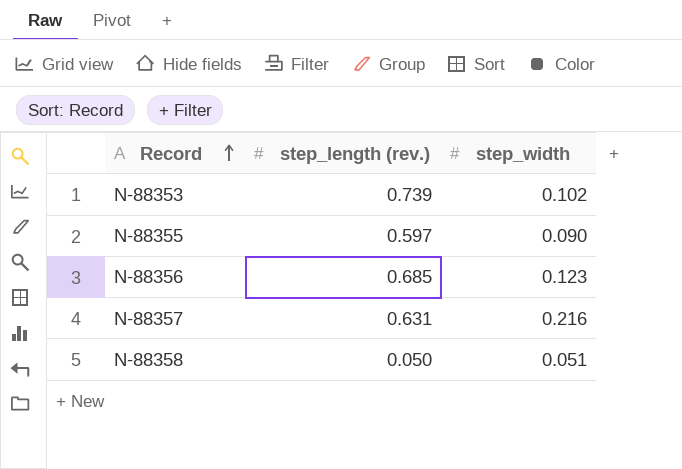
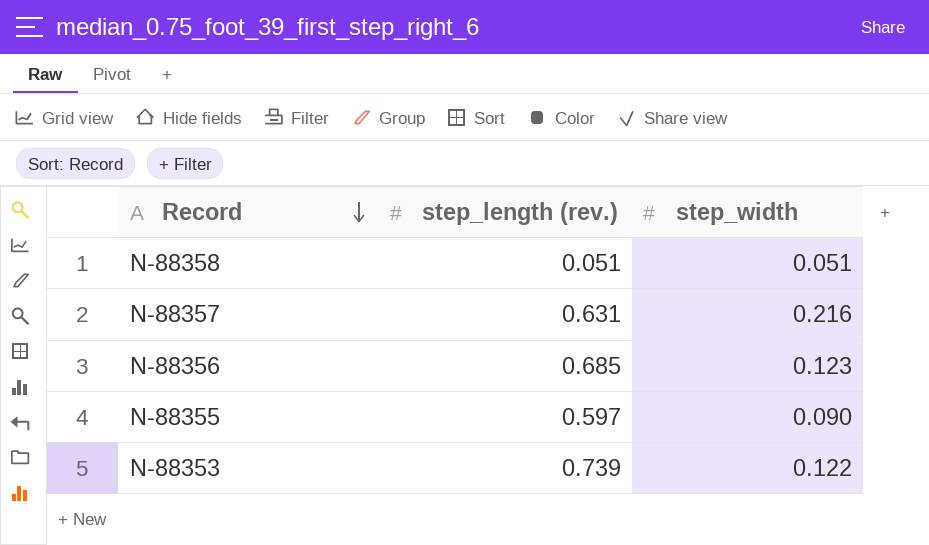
row order: Record ascending -> Record descending
N-88358 | step_length (rev.): 0.050 -> 0.051
N-88353 | step_width: 0.102 -> 0.122

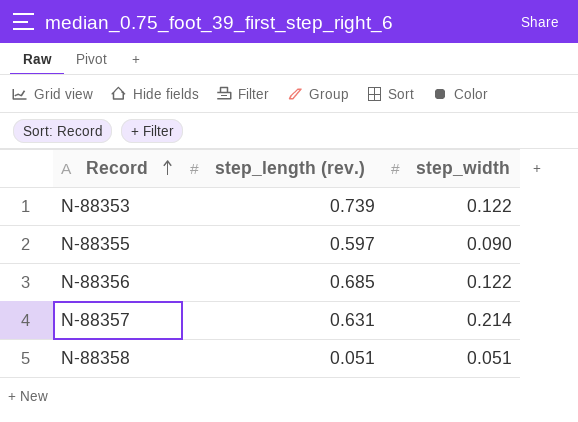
row order: Record descending -> Record ascending
N-88356 | step_width: 0.123 -> 0.122
N-88357 | step_width: 0.216 -> 0.214

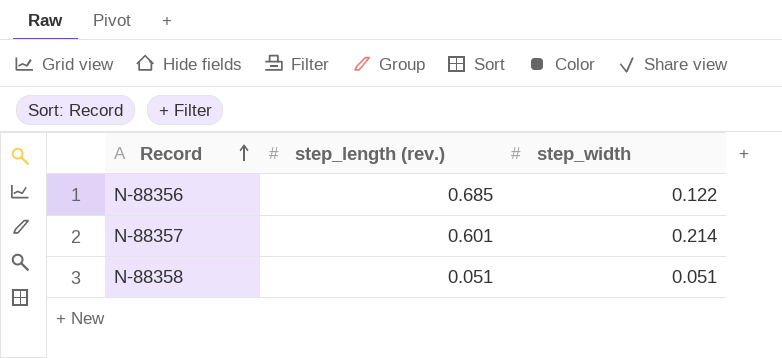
row N-88353: 0.739 | 0.122 -> none
row N-88355: 0.597 | 0.090 -> none
N-88357 | step_length (rev.): 0.631 -> 0.601

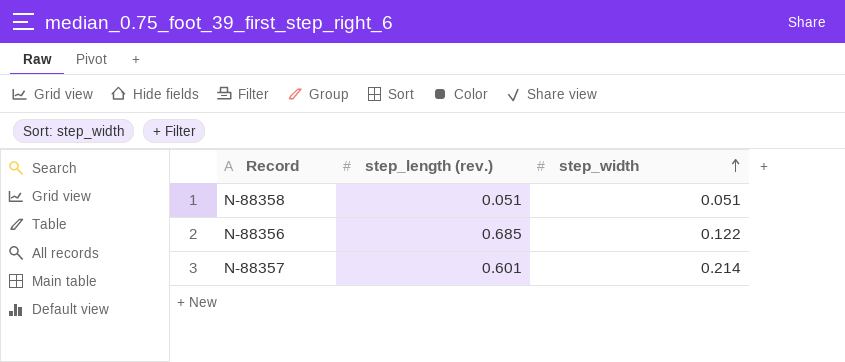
row order: Record ascending -> step_width ascending

